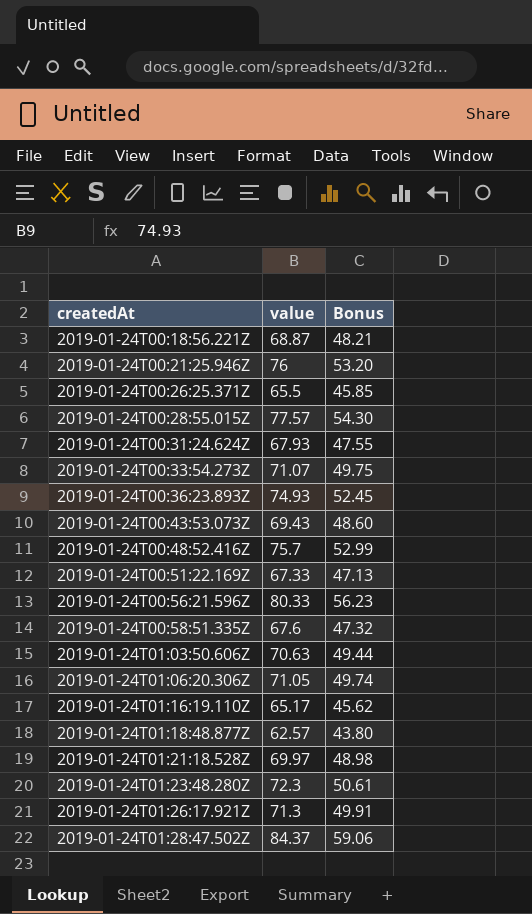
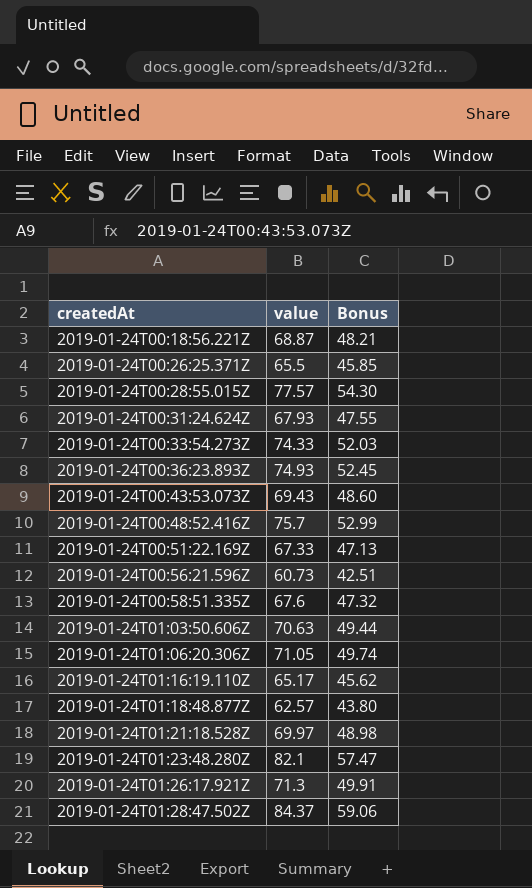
row 2019-01-24T00:21:25.946Z: 76 | 53.20 -> none
2019-01-24T00:33:54.273Z | value: 71.07 -> 74.33
2019-01-24T00:33:54.273Z | Bonus: 49.75 -> 52.03
2019-01-24T00:56:21.596Z | value: 80.33 -> 60.73
2019-01-24T00:56:21.596Z | Bonus: 56.23 -> 42.51
2019-01-24T01:23:48.280Z | value: 72.3 -> 82.1
2019-01-24T01:23:48.280Z | Bonus: 50.61 -> 57.47

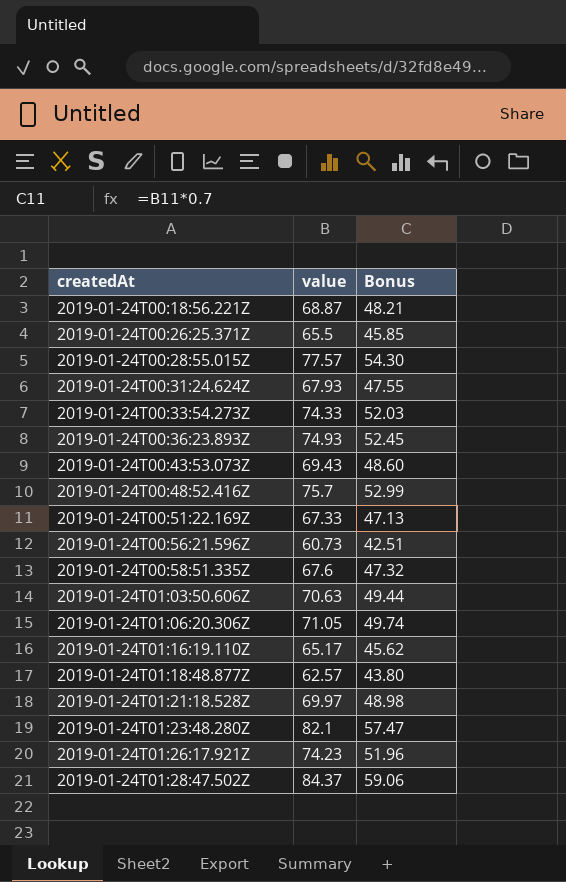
2019-01-24T01:26:17.921Z | value: 71.3 -> 74.23
2019-01-24T01:26:17.921Z | Bonus: 49.91 -> 51.96

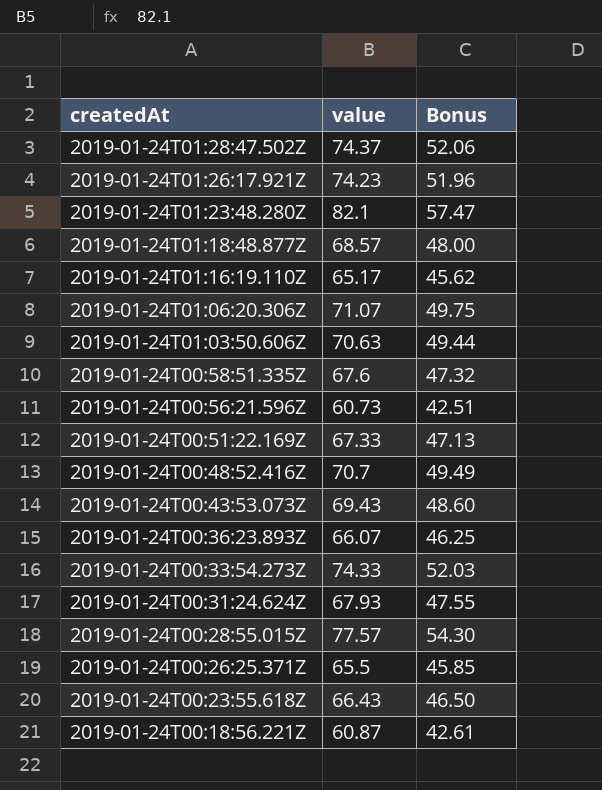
row order: createdAt ascending -> createdAt descending
row 2019-01-24T01:21:18.528Z: 69.97 | 48.98 -> none
2019-01-24T01:28:47.502Z | value: 84.37 -> 74.37
2019-01-24T01:28:47.502Z | Bonus: 59.06 -> 52.06
2019-01-24T01:18:48.877Z | value: 62.57 -> 68.57
2019-01-24T01:18:48.877Z | Bonus: 43.80 -> 48.00
2019-01-24T01:06:20.306Z | value: 71.05 -> 71.07
2019-01-24T01:06:20.306Z | Bonus: 49.74 -> 49.75
2019-01-24T00:48:52.416Z | value: 75.7 -> 70.7
2019-01-24T00:48:52.416Z | Bonus: 52.99 -> 49.49
2019-01-24T00:36:23.893Z | value: 74.93 -> 66.07
2019-01-24T00:36:23.893Z | Bonus: 52.45 -> 46.25
row 2019-01-24T00:23:55.618Z: none -> 66.43 | 46.50
2019-01-24T00:18:56.221Z | value: 68.87 -> 60.87
2019-01-24T00:18:56.221Z | Bonus: 48.21 -> 42.61

